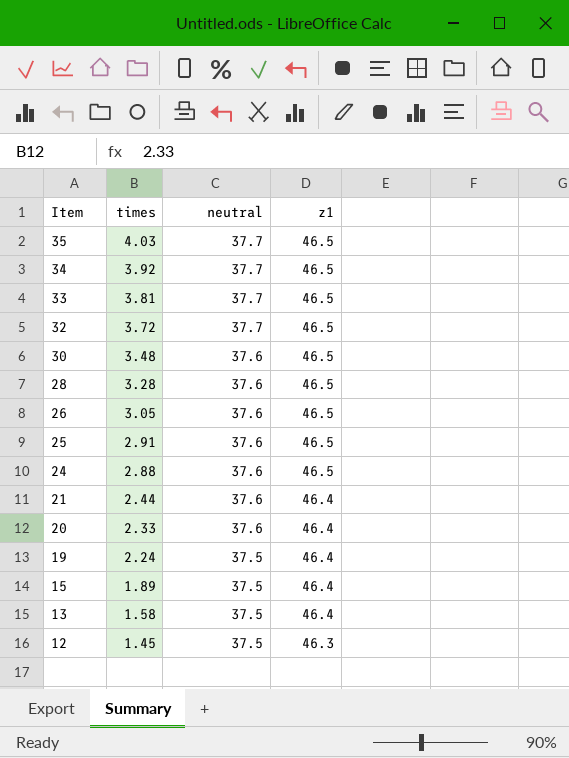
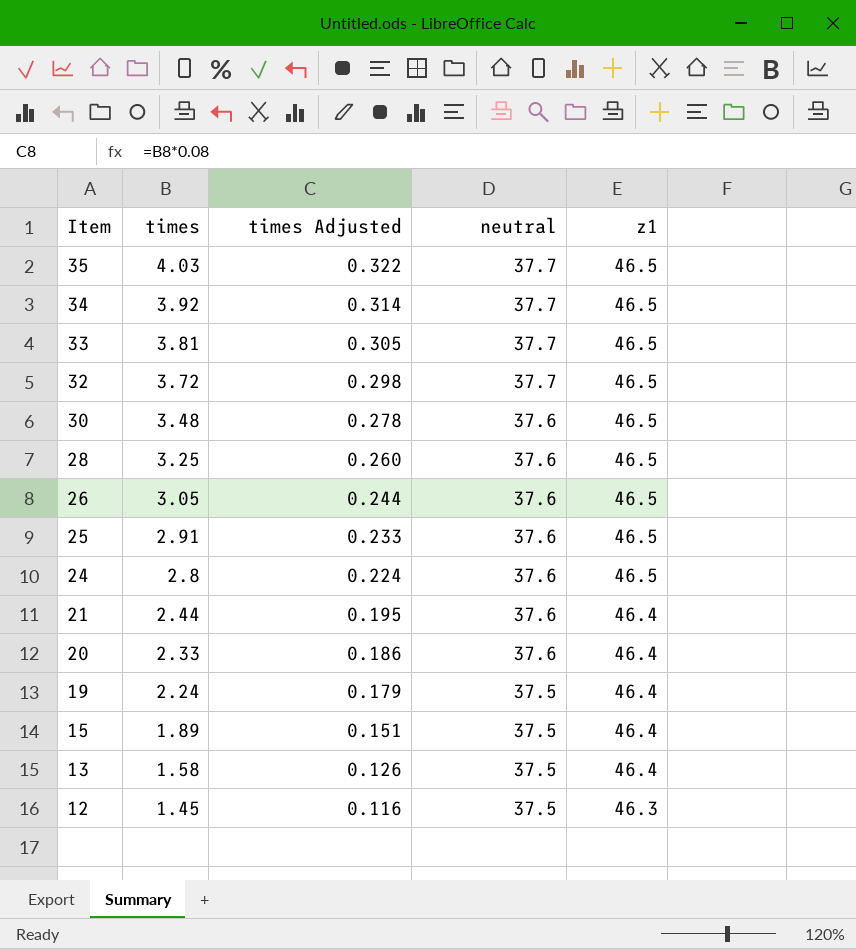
column times Adjusted | formula: none -> [times] * 0.08
28 | times: 3.28 -> 3.25
24 | times: 2.88 -> 2.8

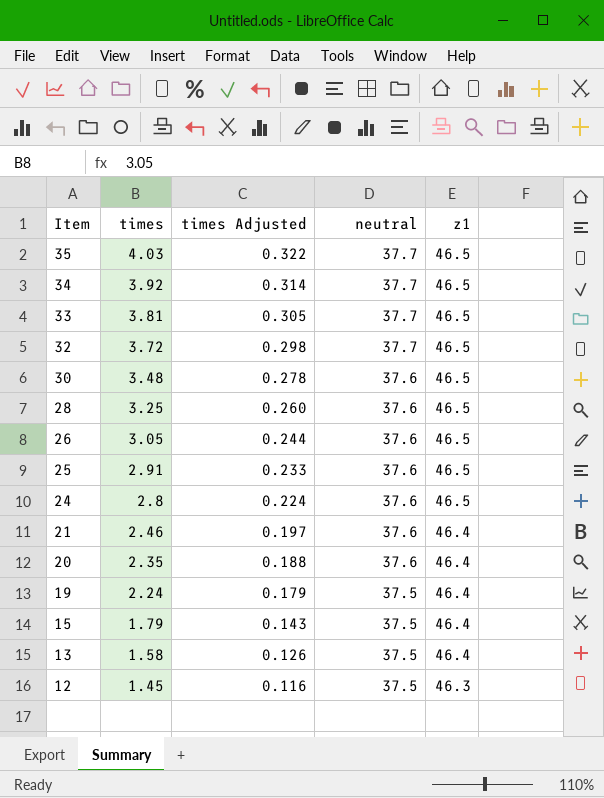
21 | times: 2.44 -> 2.46
21 | times Adjusted: 0.195 -> 0.197
20 | times: 2.33 -> 2.35
20 | times Adjusted: 0.186 -> 0.188
15 | times: 1.89 -> 1.79
15 | times Adjusted: 0.151 -> 0.143

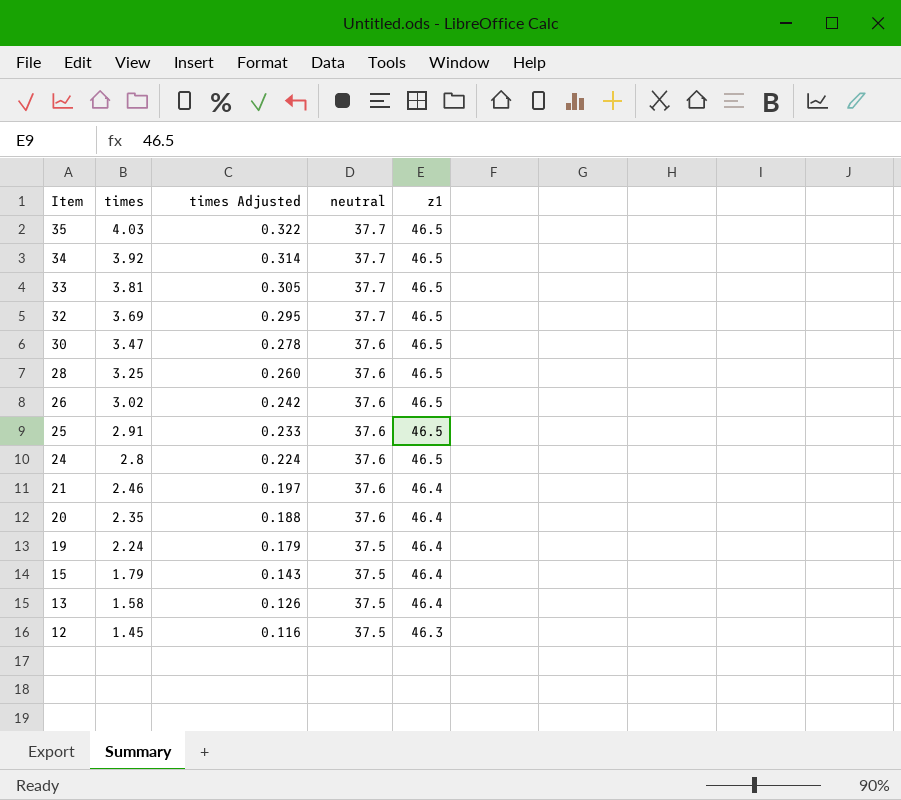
32 | times: 3.72 -> 3.69
32 | times Adjusted: 0.298 -> 0.295
30 | times: 3.48 -> 3.47
26 | times: 3.05 -> 3.02
26 | times Adjusted: 0.244 -> 0.242

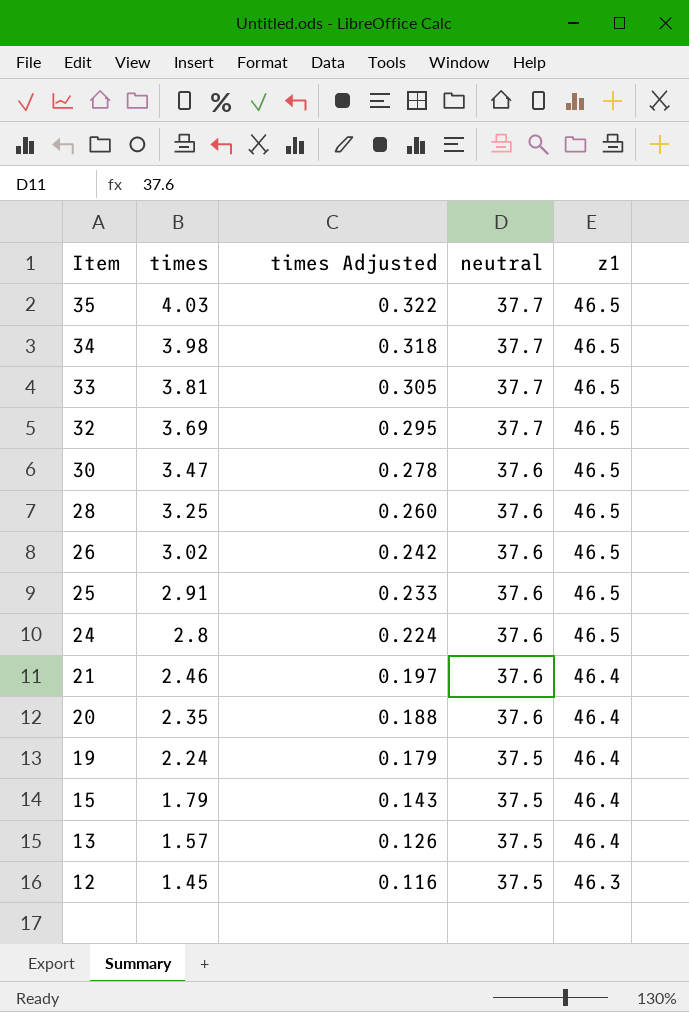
34 | times: 3.92 -> 3.98
34 | times Adjusted: 0.314 -> 0.318
13 | times: 1.58 -> 1.57

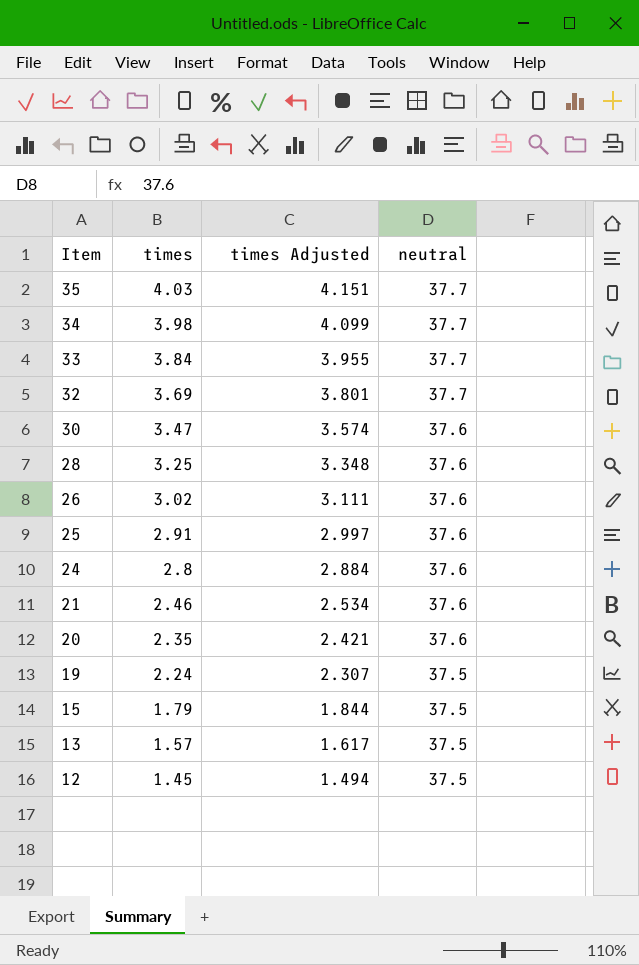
column z1 | position: 5 -> none
column times Adjusted | formula: [times] * 0.08 -> [times] * 1.03
33 | times: 3.81 -> 3.84

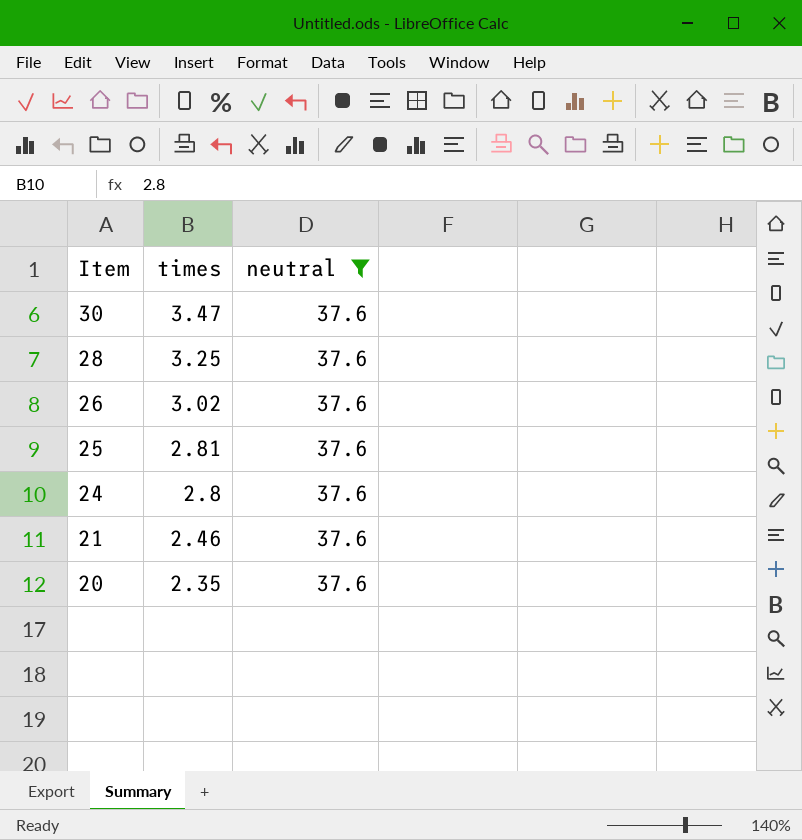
filter: none -> neutral = 37.6
column times Adjusted | formula: [times] * 1.03 -> none
25 | times: 2.91 -> 2.81

